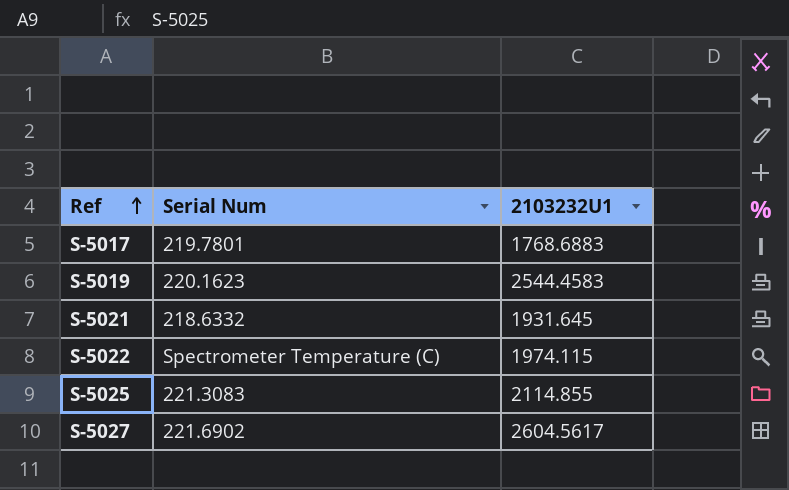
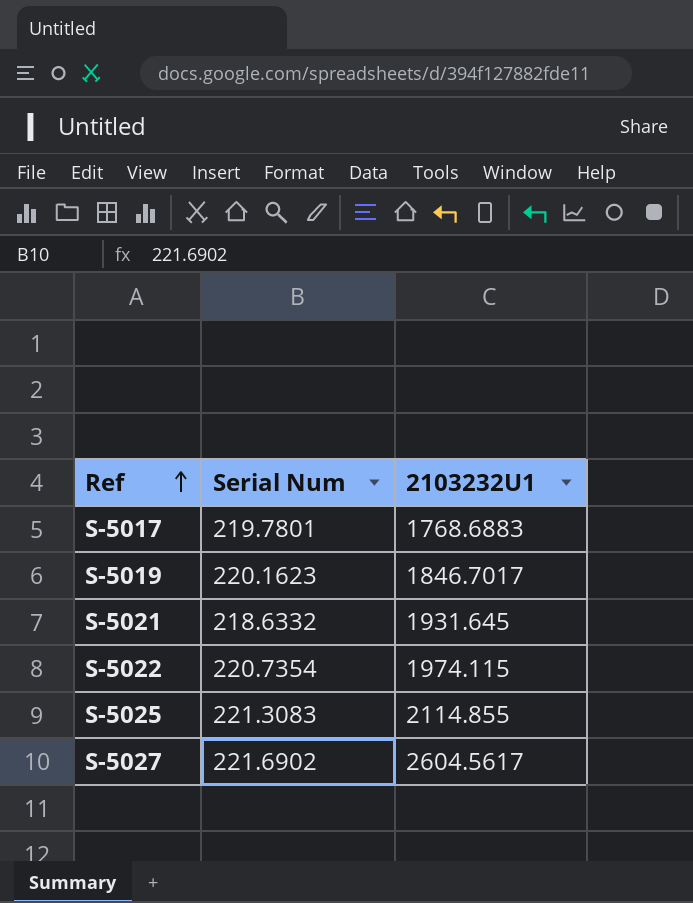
S-5019 | 2103232U1: 2544.4583 -> 1846.7017
S-5022 | Serial Num: Spectrometer Temperature (C) -> 220.7354

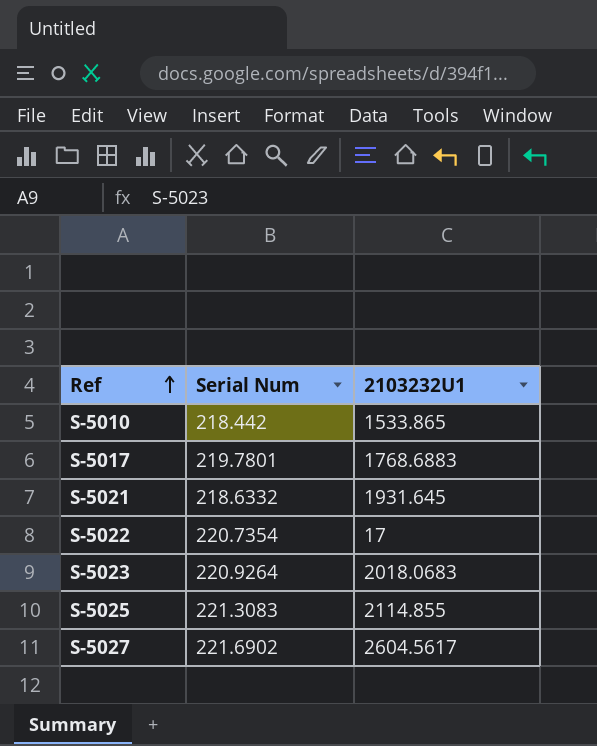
row S-5019: 220.1623 | 1846.7017 -> none
row S-5010: none -> 218.442 | 1533.865
S-5022 | 2103232U1: 1974.115 -> 17
row S-5023: none -> 220.9264 | 2018.0683

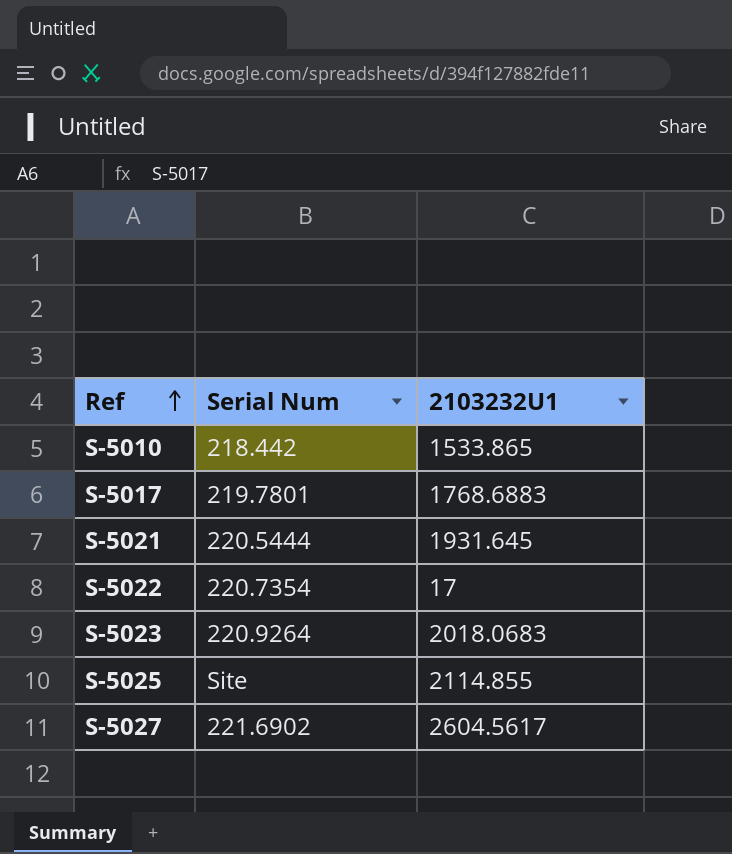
S-5021 | Serial Num: 218.6332 -> 220.5444
S-5025 | Serial Num: 221.3083 -> Site

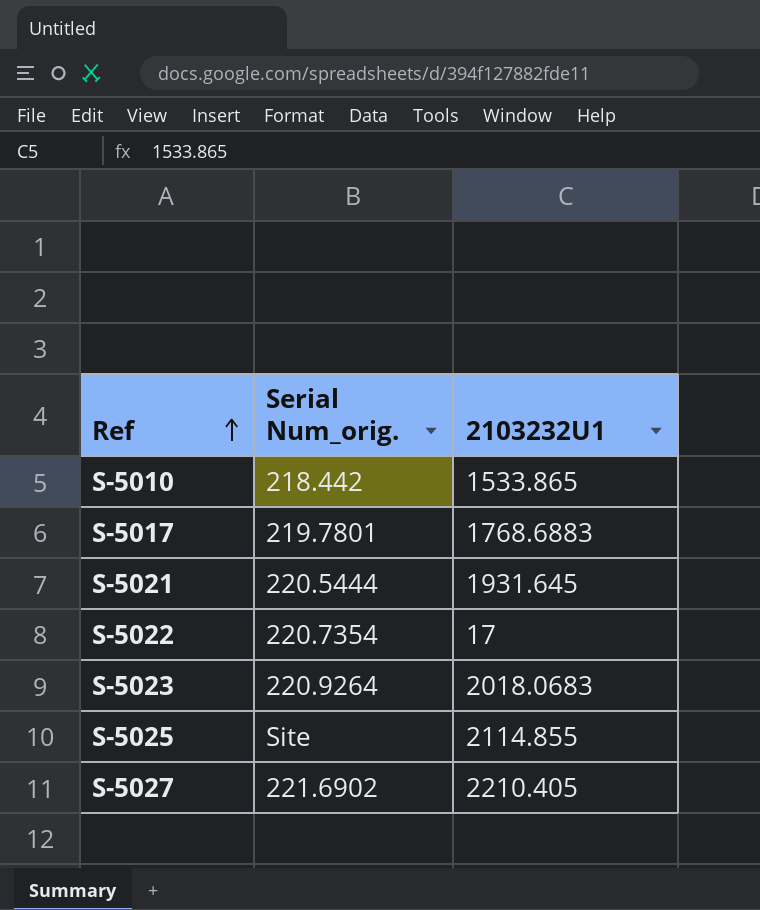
column name: Serial Num -> Serial Num_orig.
S-5027 | 2103232U1: 2604.5617 -> 2210.405

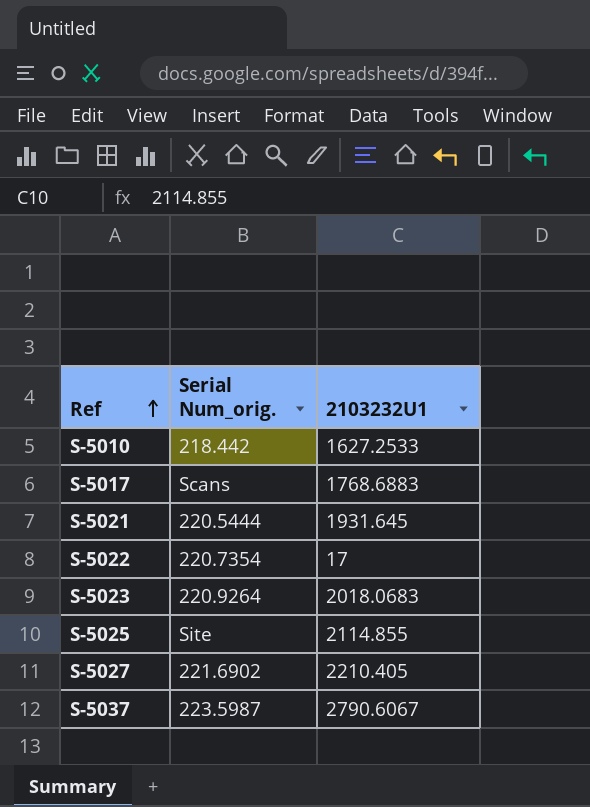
S-5010 | 2103232U1: 1533.865 -> 1627.2533
S-5017 | Serial Num_orig.: 219.7801 -> Scans
row S-5037: none -> 223.5987 | 2790.6067

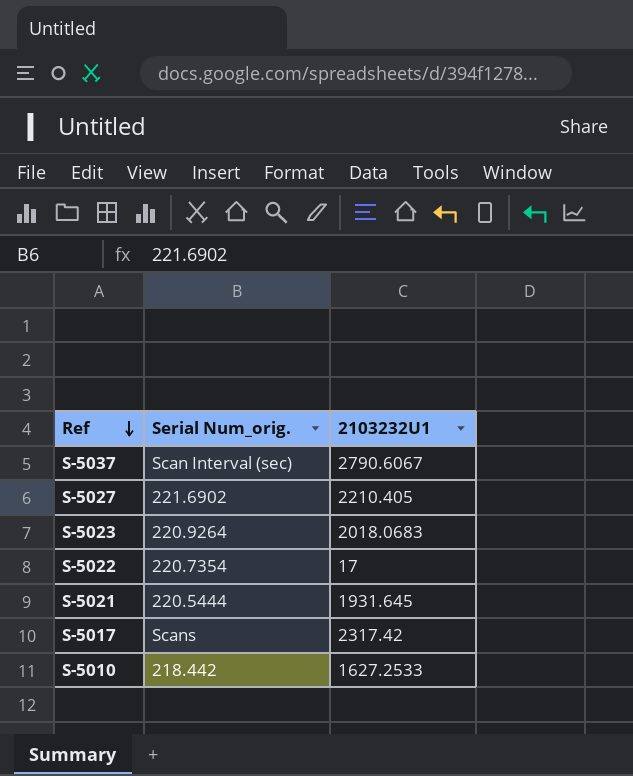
row order: Ref ascending -> Ref descending
row S-5025: Site | 2114.855 -> none
S-5037 | Serial Num_orig.: 223.5987 -> Scan Interval (sec)
S-5017 | 2103232U1: 1768.6883 -> 2317.42

